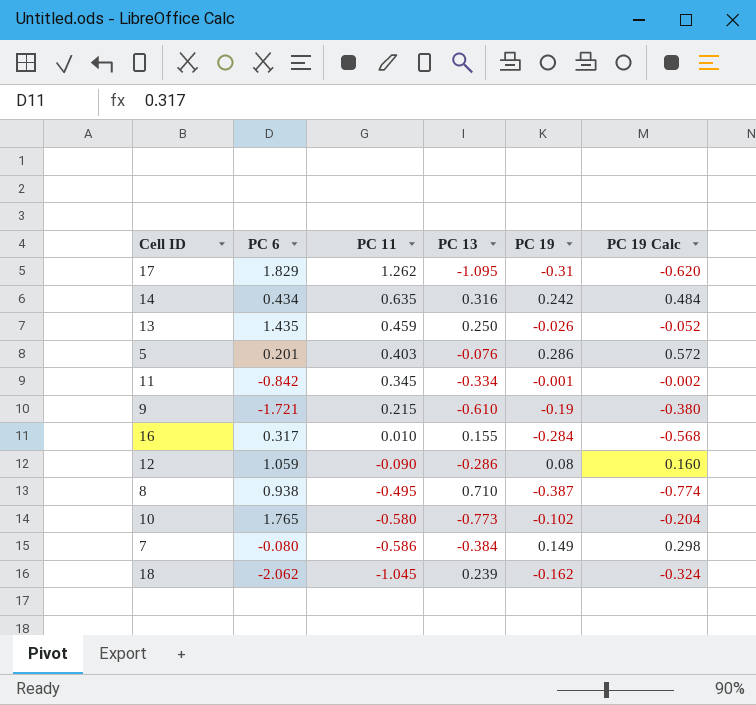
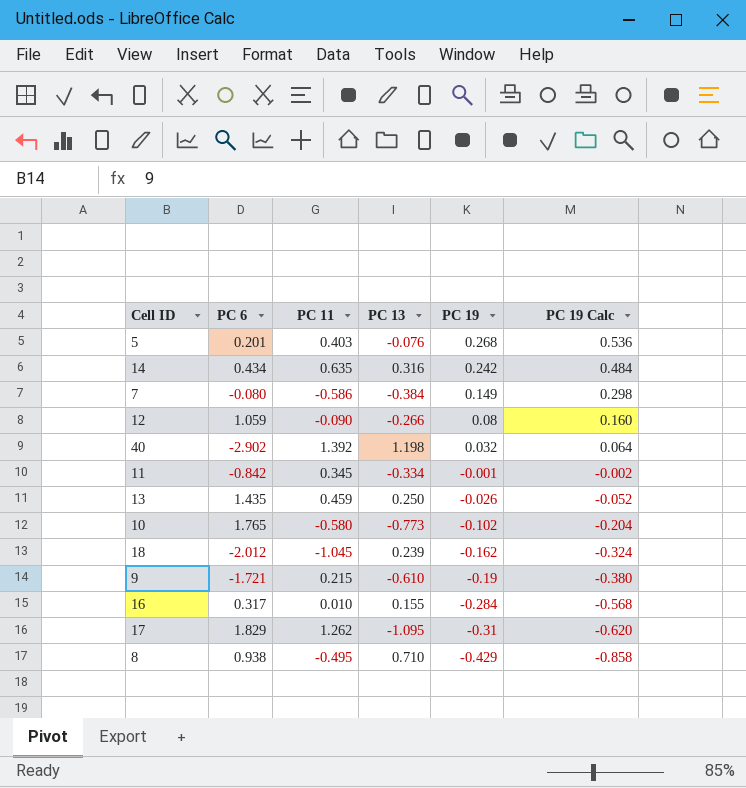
row order: PC 11 descending -> PC 19 descending
5 | PC 19: 0.286 -> 0.268
5 | PC 19 Calc: 0.572 -> 0.536
12 | PC 13: -0.286 -> -0.266
row 40: none -> -2.902 | 1.392 | 1.198 | 0.032 | 0.064
18 | PC 6: -2.062 -> -2.012
8 | PC 19: -0.387 -> -0.429
8 | PC 19 Calc: -0.774 -> -0.858

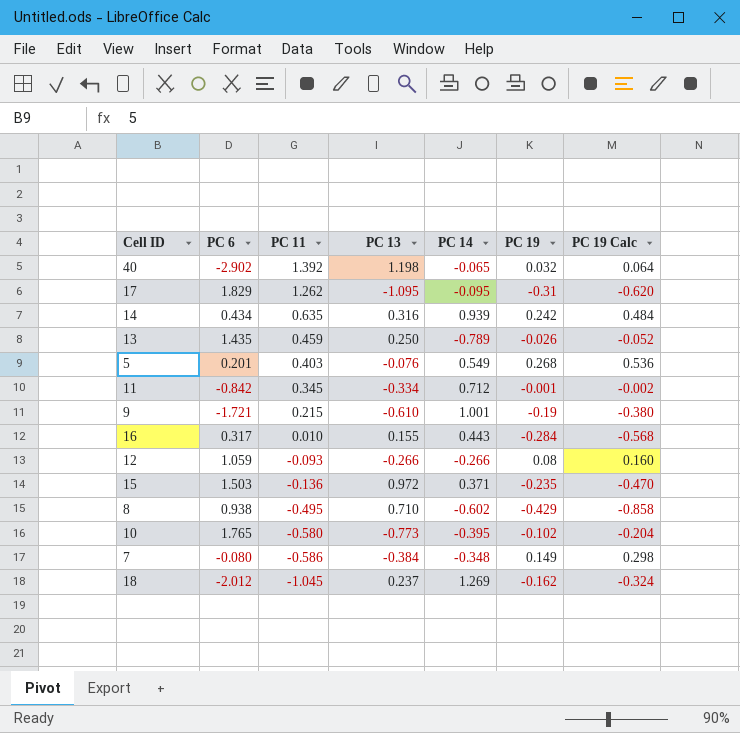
row order: PC 19 descending -> PC 11 descending
column PC 14 | position: none -> 5
12 | PC 11: -0.090 -> -0.093
row 15: none -> 1.503 | -0.136 | 0.972 | 0.371 | -0.235 | -0.470
18 | PC 13: 0.239 -> 0.237

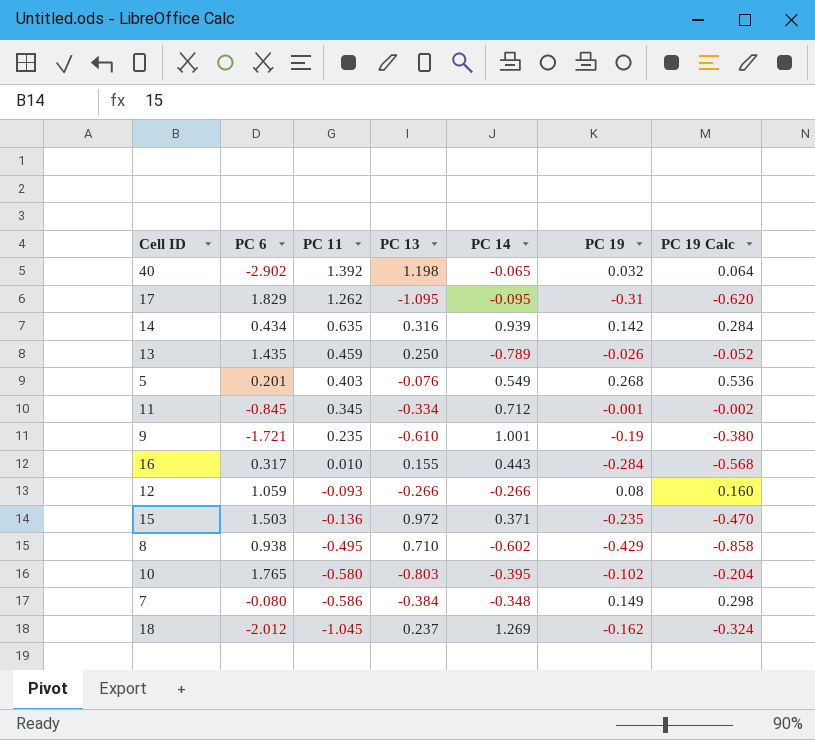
14 | PC 19: 0.242 -> 0.142
14 | PC 19 Calc: 0.484 -> 0.284
11 | PC 6: -0.842 -> -0.845
9 | PC 11: 0.215 -> 0.235
10 | PC 13: -0.773 -> -0.803

